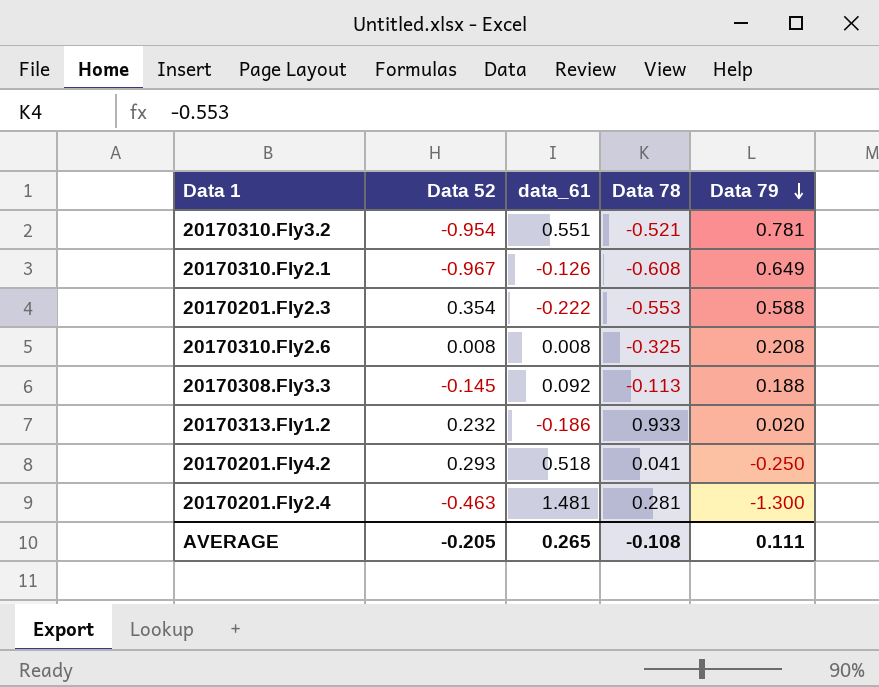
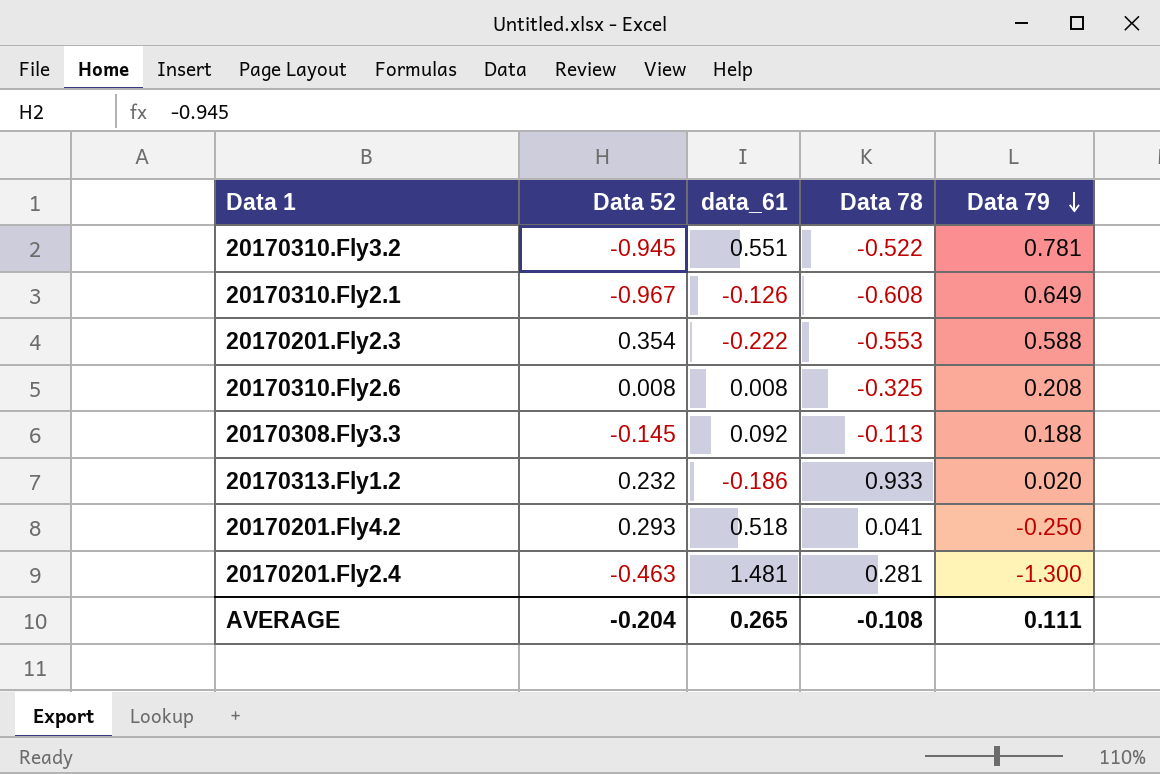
20170310.Fly3.2 | Data 52: -0.954 -> -0.945
20170310.Fly3.2 | Data 78: -0.521 -> -0.522
AVERAGE | Data 52: -0.205 -> -0.204

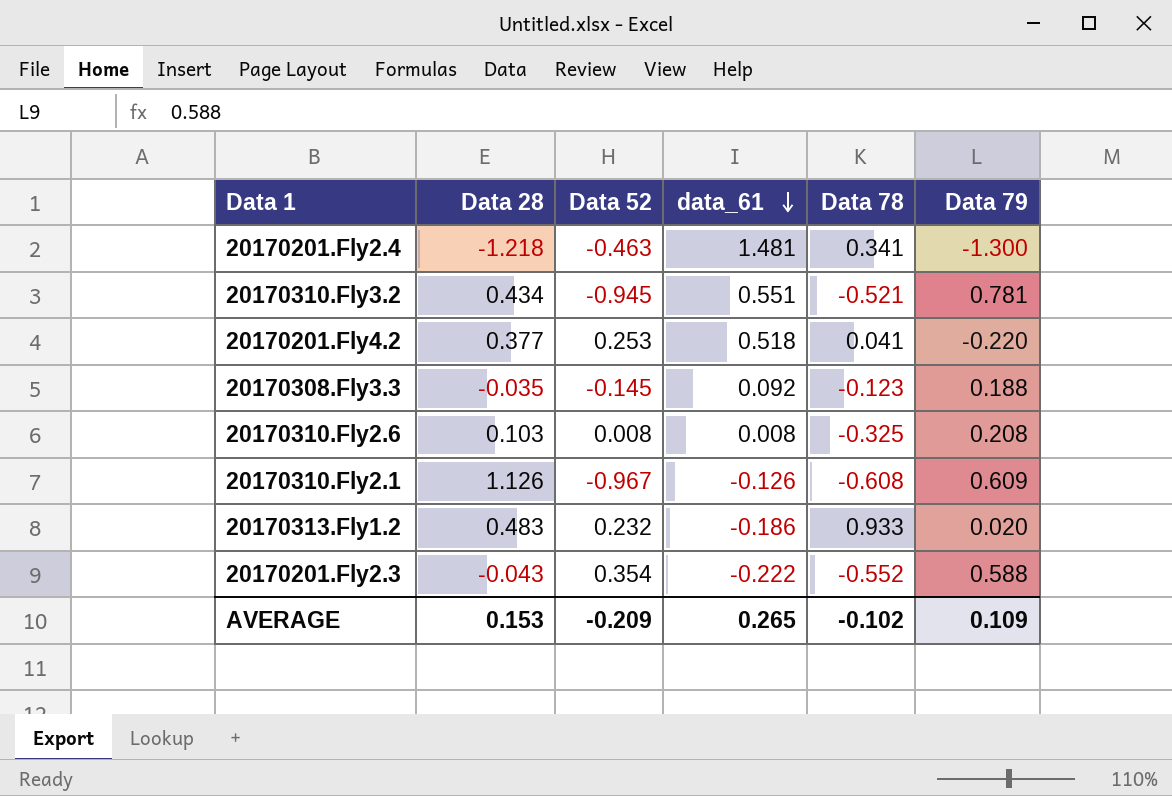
row order: Data 79 descending -> data_61 descending
column Data 28 | position: none -> 2
20170201.Fly2.4 | Data 78: 0.281 -> 0.341
20170310.Fly3.2 | Data 78: -0.522 -> -0.521
20170201.Fly4.2 | Data 52: 0.293 -> 0.253
20170201.Fly4.2 | Data 79: -0.250 -> -0.220
20170308.Fly3.3 | Data 78: -0.113 -> -0.123
20170310.Fly2.1 | Data 79: 0.649 -> 0.609
20170201.Fly2.3 | Data 78: -0.553 -> -0.552
AVERAGE | Data 52: -0.204 -> -0.209
AVERAGE | Data 78: -0.108 -> -0.102
AVERAGE | Data 79: 0.111 -> 0.109

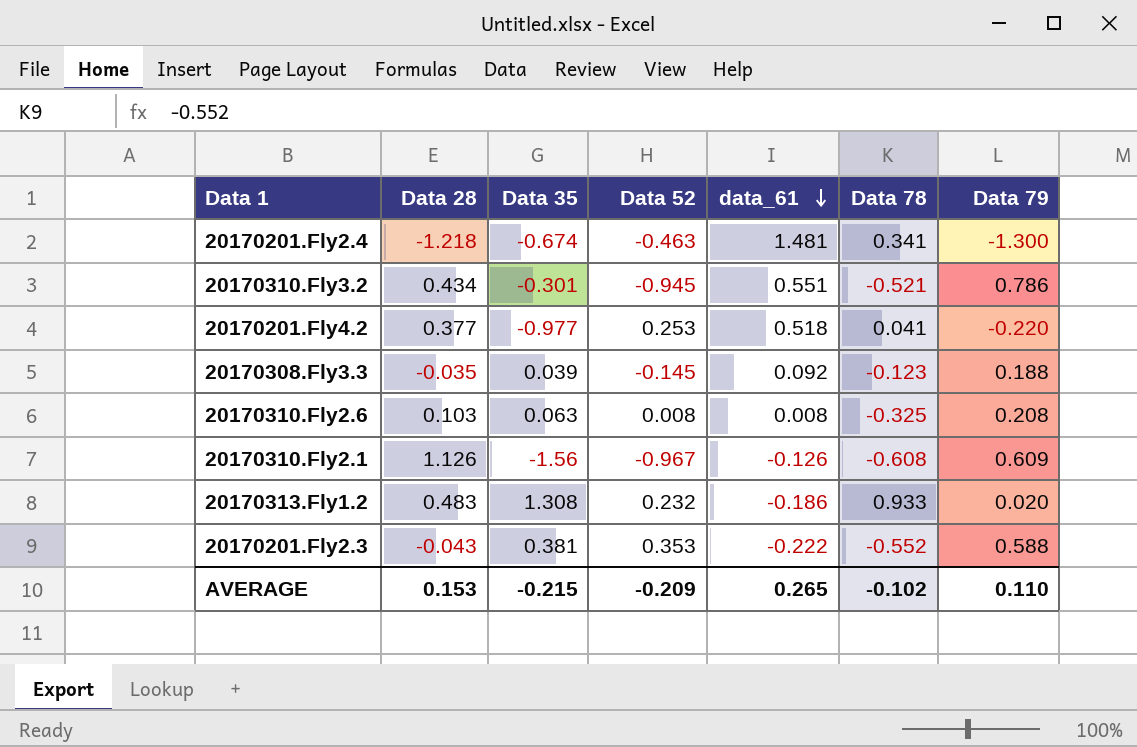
column Data 35 | position: none -> 3
20170310.Fly3.2 | Data 79: 0.781 -> 0.786
20170201.Fly2.3 | Data 52: 0.354 -> 0.353
AVERAGE | Data 79: 0.109 -> 0.110

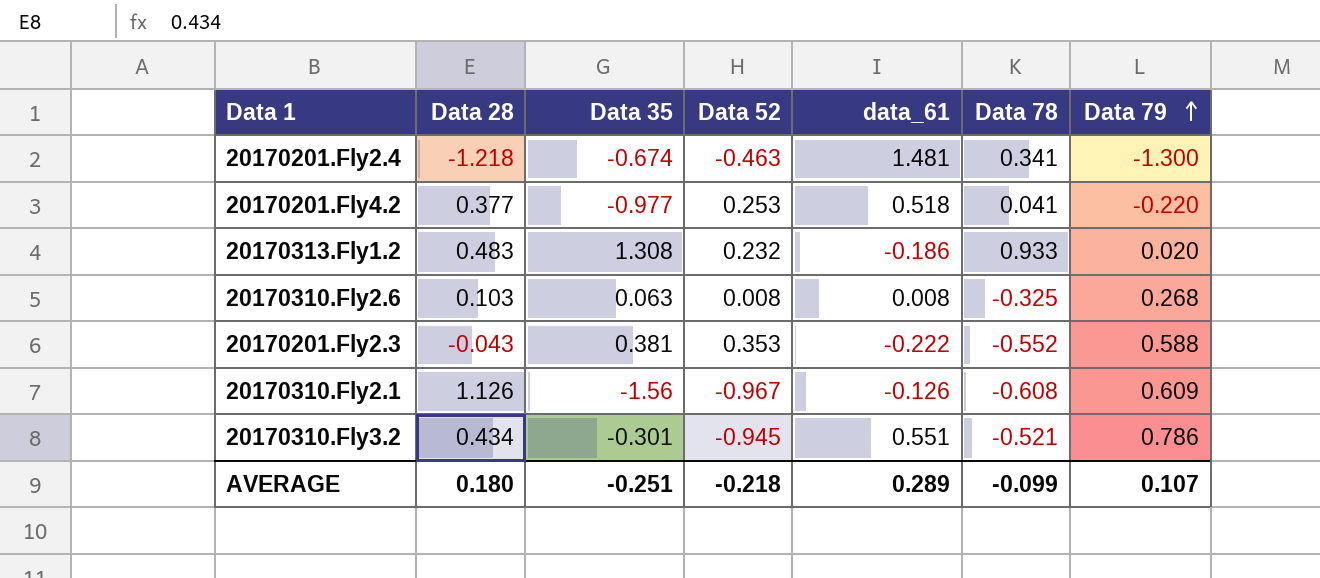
row order: data_61 descending -> Data 79 ascending
row 20170308.Fly3.3: -0.035 | 0.039 | -0.145 | 0.092 | -0.123 | 0.188 -> none
20170310.Fly2.6 | Data 79: 0.208 -> 0.268
AVERAGE | Data 28: 0.153 -> 0.180
AVERAGE | Data 35: -0.215 -> -0.251
AVERAGE | Data 52: -0.209 -> -0.218
AVERAGE | data_61: 0.265 -> 0.289
AVERAGE | Data 78: -0.102 -> -0.099
AVERAGE | Data 79: 0.110 -> 0.107

